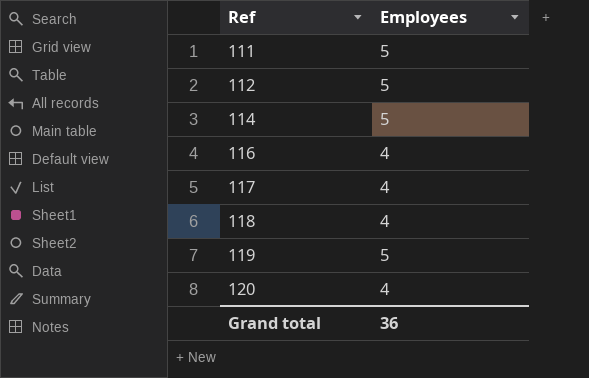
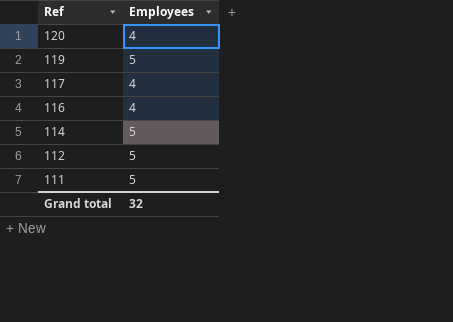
row order: Ref ascending -> Ref descending
row 118: 4 -> none
Grand total | Employees: 36 -> 32

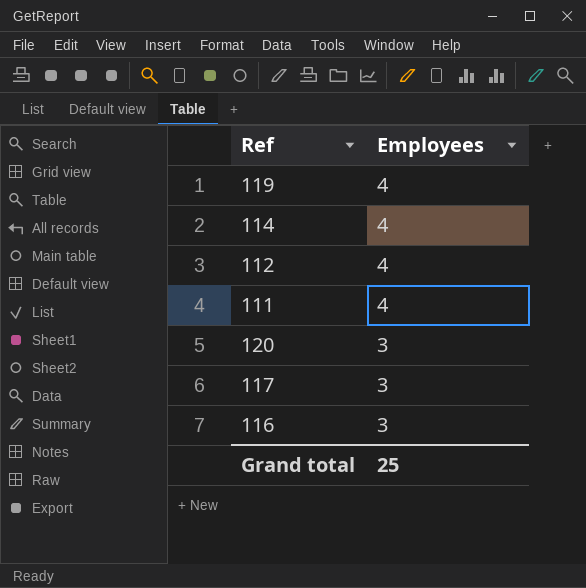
row order: Ref descending -> Employees descending
119 | Employees: 5 -> 4
114 | Employees: 5 -> 4
112 | Employees: 5 -> 4
111 | Employees: 5 -> 4
120 | Employees: 4 -> 3
117 | Employees: 4 -> 3
116 | Employees: 4 -> 3
Grand total | Employees: 32 -> 25

